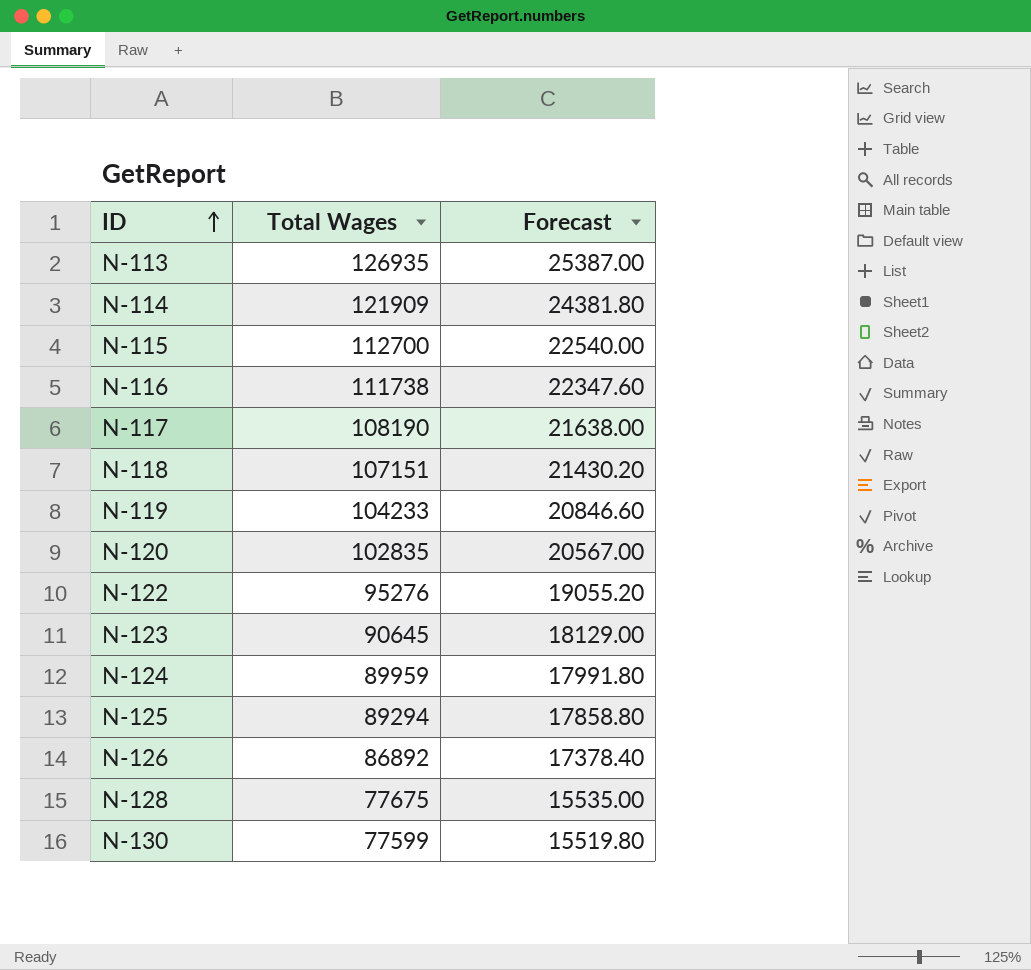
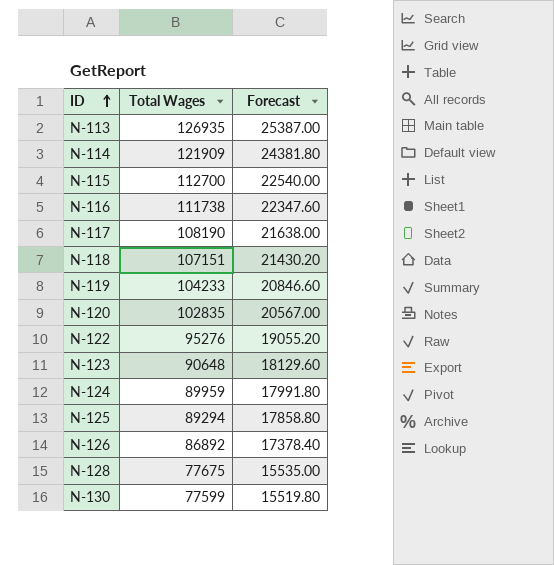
N-123 | Total Wages: 90645 -> 90648
N-123 | Forecast: 18129.00 -> 18129.60

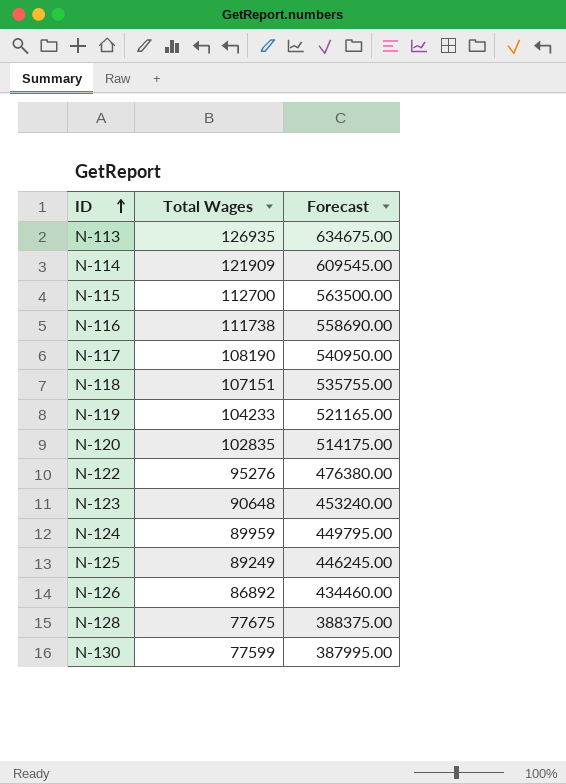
column Forecast | formula: [Total Wages] * 0.2 -> [Total Wages] * 5
N-125 | Total Wages: 89294 -> 89249

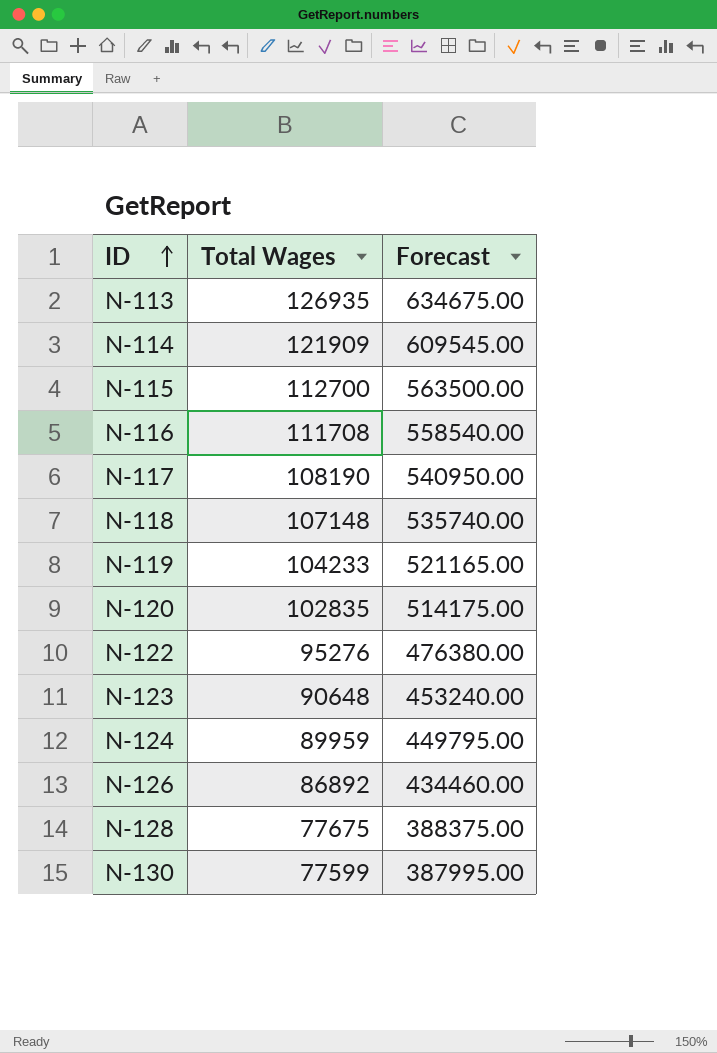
row N-125: 89249 | 446245.00 -> none
N-116 | Total Wages: 111738 -> 111708
N-116 | Forecast: 558690.00 -> 558540.00
N-118 | Total Wages: 107151 -> 107148
N-118 | Forecast: 535755.00 -> 535740.00

